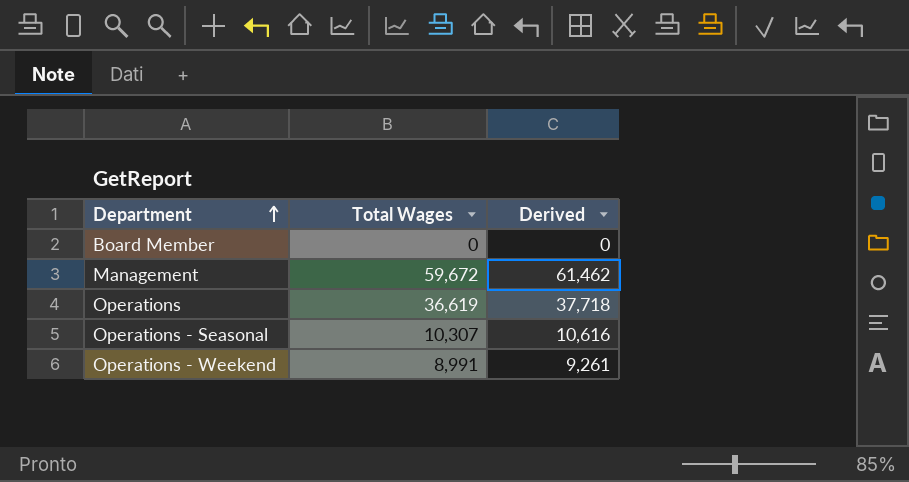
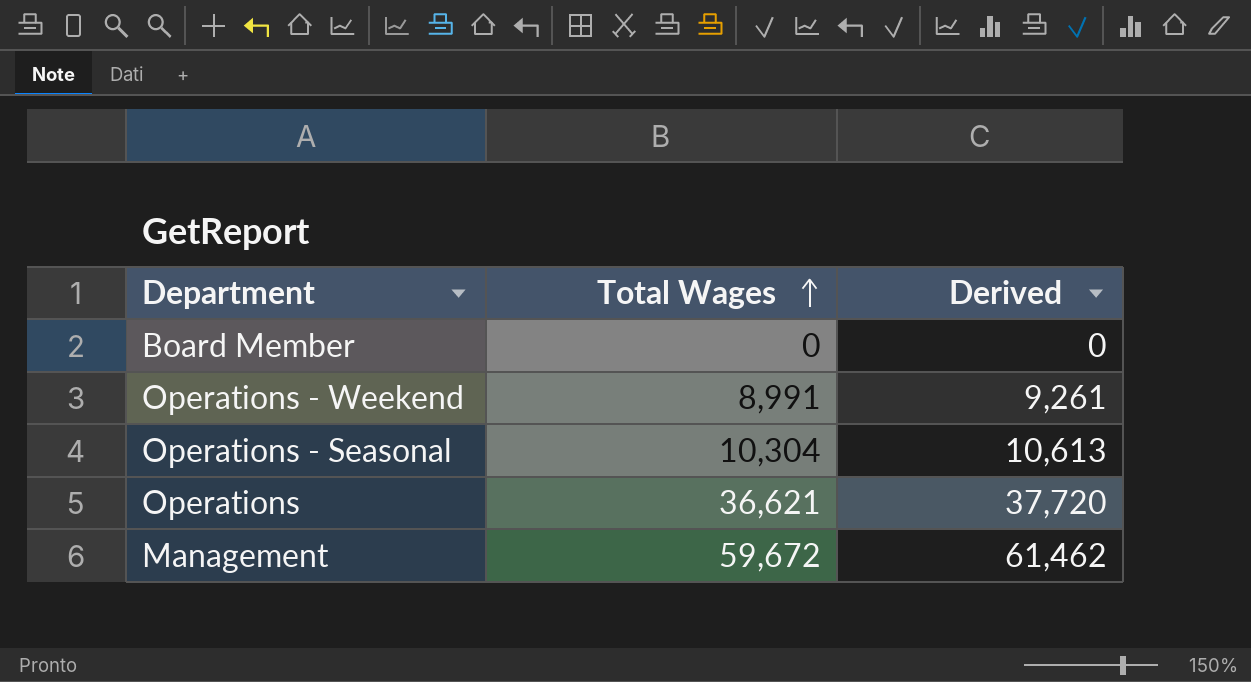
row order: Department ascending -> Total Wages ascending
Operations - Seasonal | Total Wages: 10,307 -> 10,304
Operations - Seasonal | Derived: 10,616 -> 10,613
Operations | Total Wages: 36,619 -> 36,621
Operations | Derived: 37,718 -> 37,720

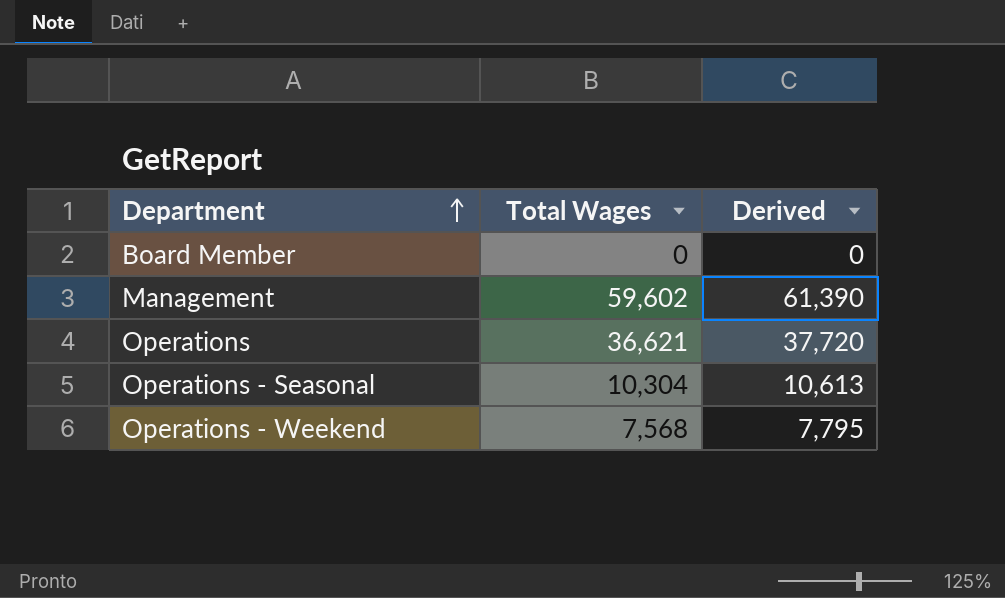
row order: Total Wages ascending -> Department ascending
Management | Total Wages: 59,672 -> 59,602
Management | Derived: 61,462 -> 61,390
Operations - Weekend | Total Wages: 8,991 -> 7,568
Operations - Weekend | Derived: 9,261 -> 7,795

